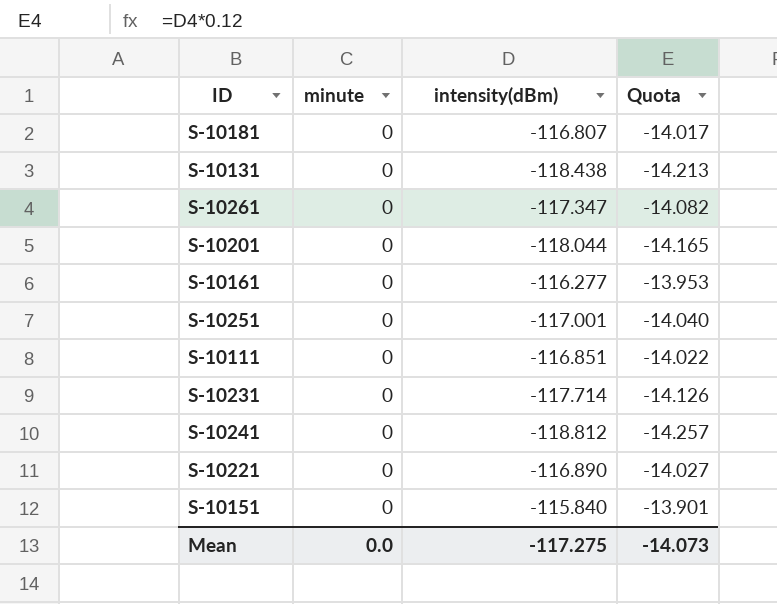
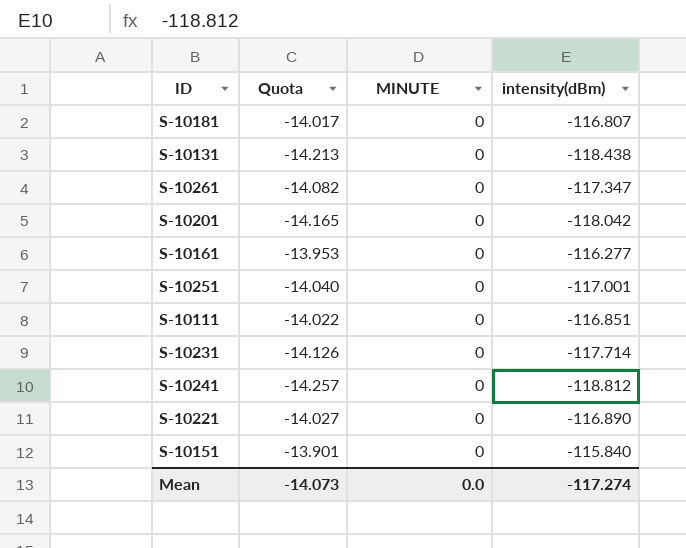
column Quota | position: 4 -> 2
column name: minute -> MINUTE
S-10201 | intensity(dBm): -118.044 -> -118.042
Mean | intensity(dBm): -117.275 -> -117.274

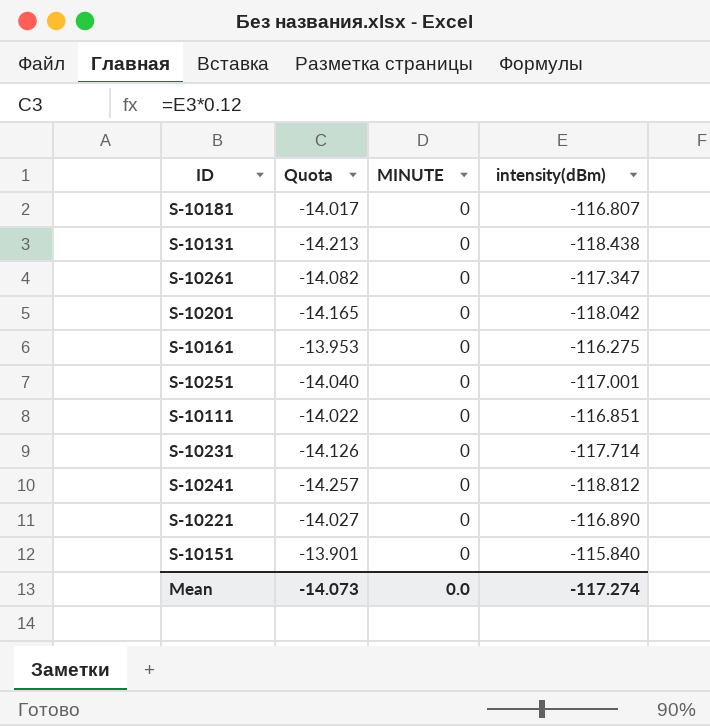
S-10161 | intensity(dBm): -116.277 -> -116.275

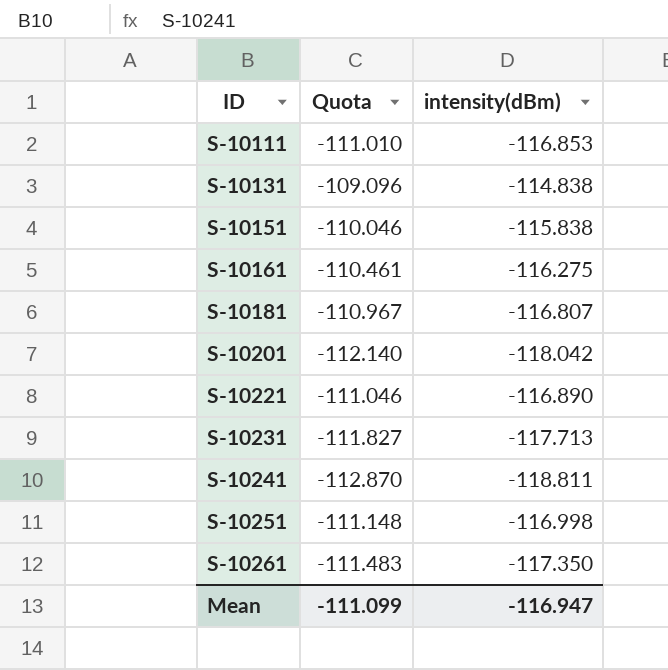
row order: none -> ID ascending
column MINUTE | position: 3 -> none
column Quota | formula: [intensity(dBm)] * 0.12 -> [intensity(dBm)] * 0.95
S-10111 | intensity(dBm): -116.851 -> -116.853
S-10131 | intensity(dBm): -118.438 -> -114.838
S-10151 | intensity(dBm): -115.840 -> -115.838
S-10231 | intensity(dBm): -117.714 -> -117.713
S-10241 | intensity(dBm): -118.812 -> -118.811
S-10251 | intensity(dBm): -117.001 -> -116.998
S-10261 | intensity(dBm): -117.347 -> -117.350
Mean | Quota: -14.073 -> -111.099
Mean | intensity(dBm): -117.274 -> -116.947

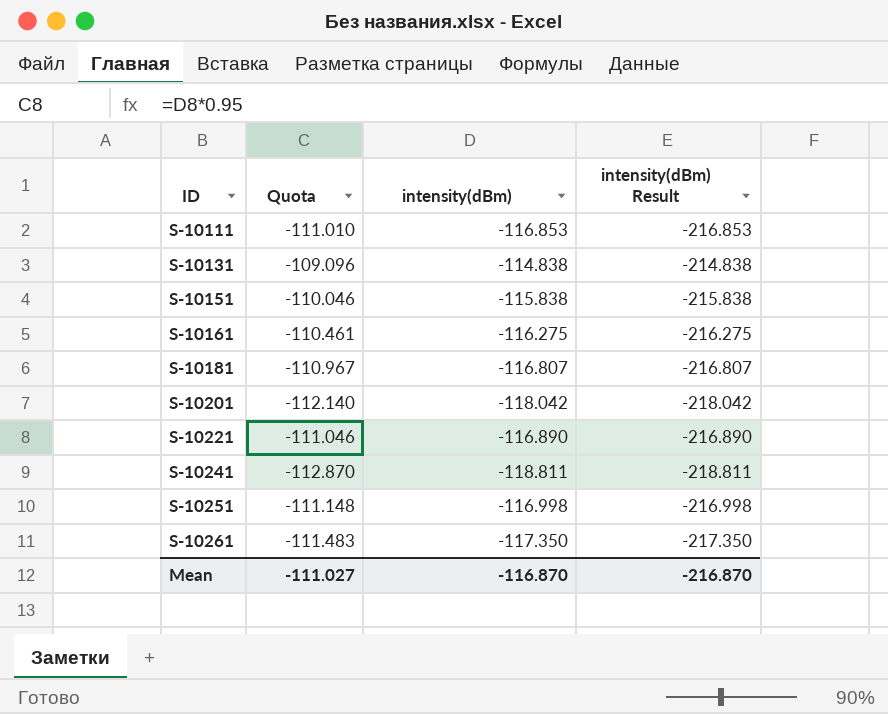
column intensity(dBm) Result | formula: none -> [intensity(dBm)] - 100
row S-10231: -111.827 | -117.713 -> none
Mean | Quota: -111.099 -> -111.027
Mean | intensity(dBm): -116.947 -> -116.870

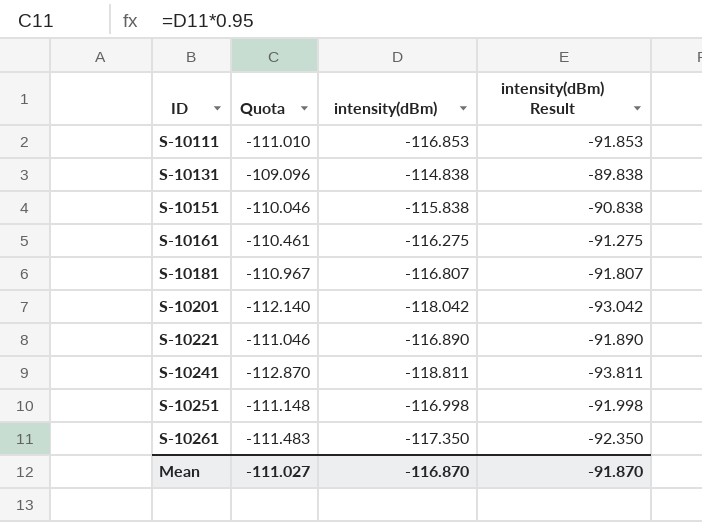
column intensity(dBm) Result | formula: [intensity(dBm)] - 100 -> [intensity(dBm)] + 25
Mean | intensity(dBm) Result: -216.870 -> -91.870

